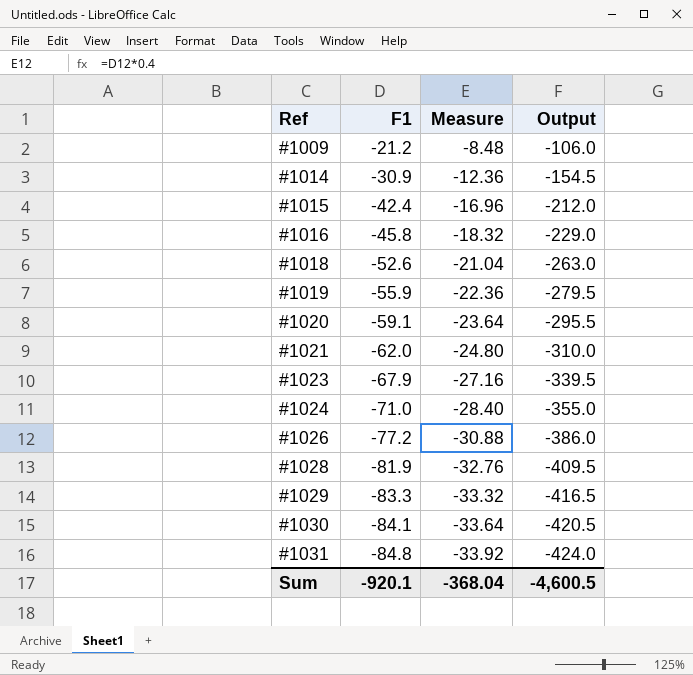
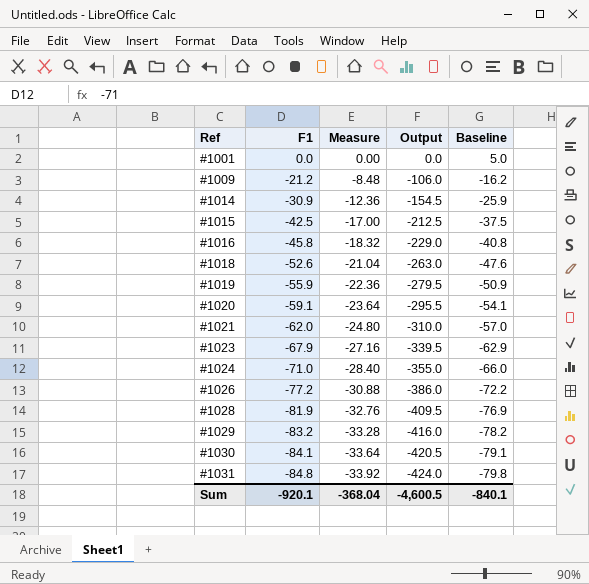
column Baseline | formula: none -> [F1] + 5
row #1001: none -> 0.0 | 0.00 | 0.0 | 5.0
#1015 | F1: -42.4 -> -42.5
#1015 | Measure: -16.96 -> -17.00
#1015 | Output: -212.0 -> -212.5
#1029 | F1: -83.3 -> -83.2
#1029 | Measure: -33.32 -> -33.28
#1029 | Output: -416.5 -> -416.0

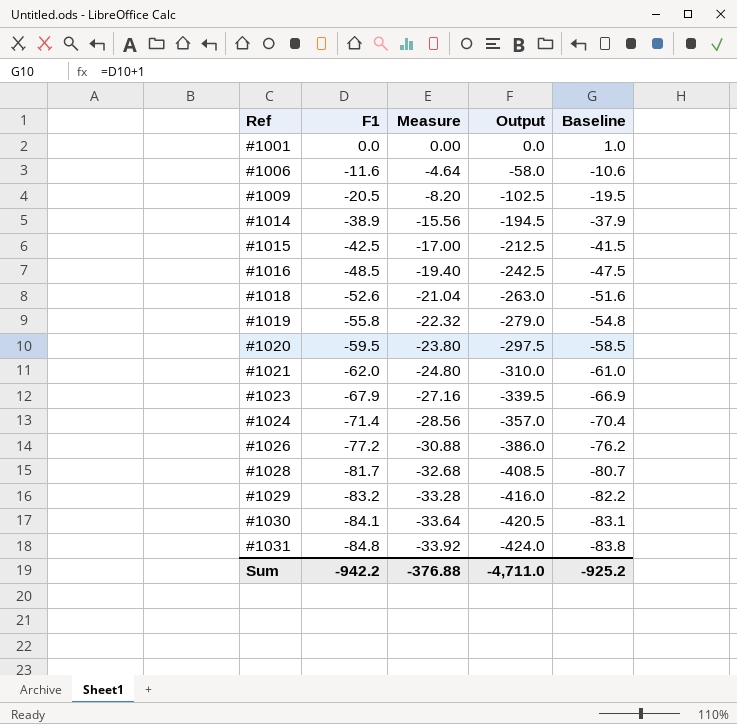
column Baseline | formula: [F1] + 5 -> [F1] + 1
row #1006: none -> -11.6 | -4.64 | -58.0 | -10.6
#1009 | F1: -21.2 -> -20.5
#1009 | Measure: -8.48 -> -8.20
#1009 | Output: -106.0 -> -102.5
#1014 | F1: -30.9 -> -38.9
#1014 | Measure: -12.36 -> -15.56
#1014 | Output: -154.5 -> -194.5
#1016 | F1: -45.8 -> -48.5
#1016 | Measure: -18.32 -> -19.40
#1016 | Output: -229.0 -> -242.5
#1019 | F1: -55.9 -> -55.8
#1019 | Measure: -22.36 -> -22.32
#1019 | Output: -279.5 -> -279.0
#1020 | F1: -59.1 -> -59.5
#1020 | Measure: -23.64 -> -23.80
#1020 | Output: -295.5 -> -297.5
#1024 | F1: -71.0 -> -71.4
#1024 | Measure: -28.40 -> -28.56
#1024 | Output: -355.0 -> -357.0
#1028 | F1: -81.9 -> -81.7
#1028 | Measure: -32.76 -> -32.68
#1028 | Output: -409.5 -> -408.5
Sum | F1: -920.1 -> -942.2
Sum | Measure: -368.04 -> -376.88
Sum | Output: -4,600.5 -> -4,711.0
Sum | Baseline: -840.1 -> -925.2

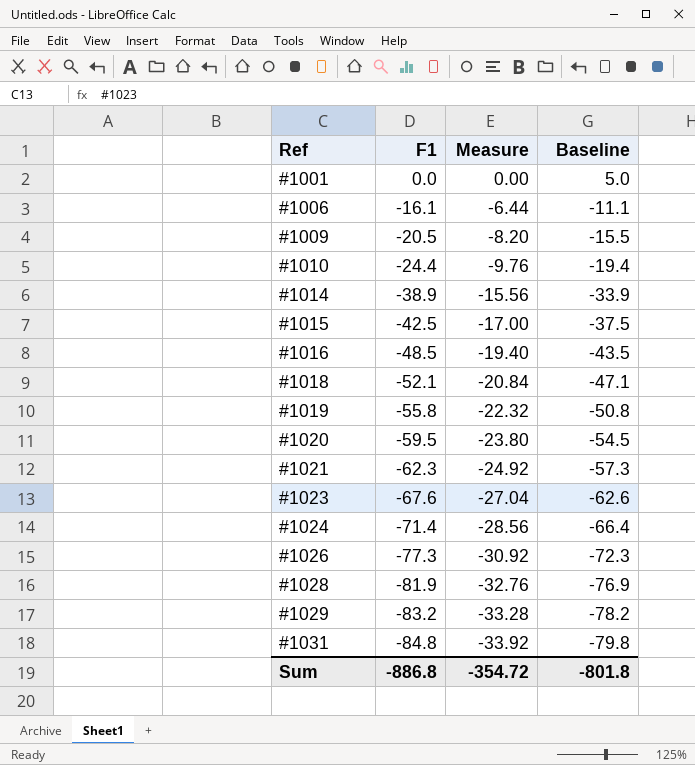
column Output | formula: [F1] * 5 -> none
column Baseline | formula: [F1] + 1 -> [F1] + 5
row #1030: -84.1 | -33.64 | -420.5 | -83.1 -> none
#1006 | F1: -11.6 -> -16.1
#1006 | Measure: -4.64 -> -6.44
row #1010: none -> -24.4 | -9.76 | -19.4
#1018 | F1: -52.6 -> -52.1
#1018 | Measure: -21.04 -> -20.84
#1021 | F1: -62.0 -> -62.3
#1021 | Measure: -24.80 -> -24.92
#1023 | F1: -67.9 -> -67.6
#1023 | Measure: -27.16 -> -27.04
#1026 | F1: -77.2 -> -77.3
#1026 | Measure: -30.88 -> -30.92
#1028 | F1: -81.7 -> -81.9
#1028 | Measure: -32.68 -> -32.76
Sum | F1: -942.2 -> -886.8
Sum | Measure: -376.88 -> -354.72
Sum | Baseline: -925.2 -> -801.8

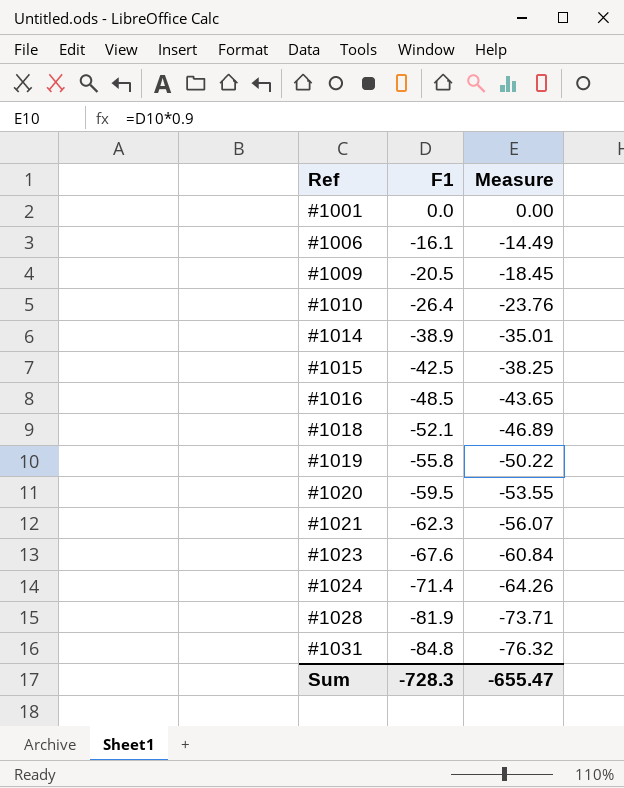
column Baseline | formula: [F1] + 5 -> none
column Measure | formula: [F1] * 0.4 -> [F1] * 0.9
row #1026: -77.3 | -30.92 | -72.3 -> none
row #1029: -83.2 | -33.28 | -78.2 -> none
#1010 | F1: -24.4 -> -26.4
Sum | F1: -886.8 -> -728.3
Sum | Measure: -354.72 -> -655.47

